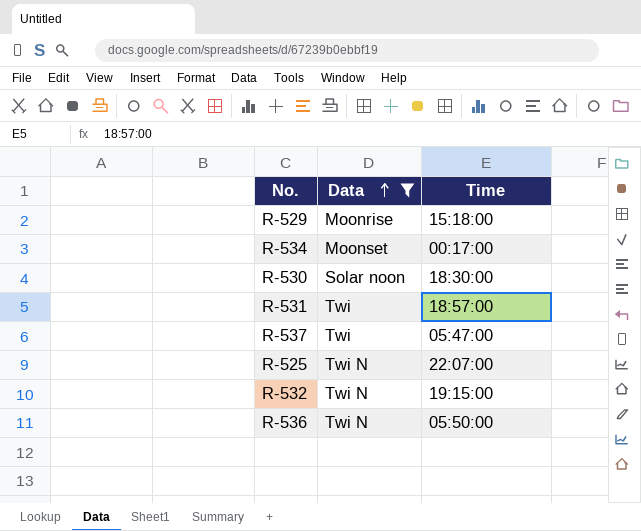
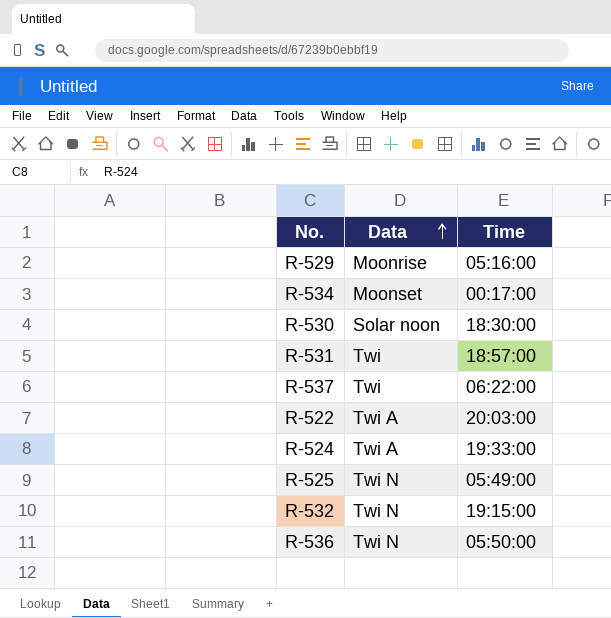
filter: Data != Twi A -> none
R-529 | Time: 15:18:00 -> 05:16:00
R-537 | Time: 05:47:00 -> 06:22:00
R-525 | Time: 22:07:00 -> 05:49:00

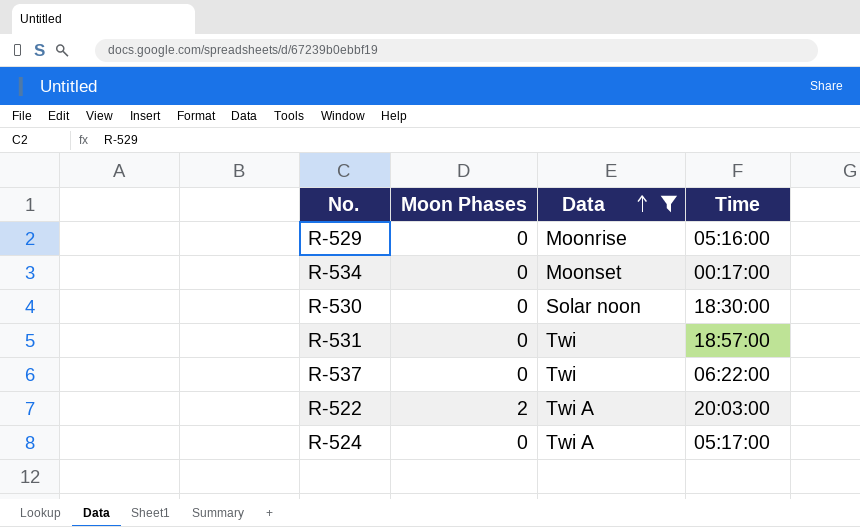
filter: none -> Data != Twi N
column Moon Phases | position: none -> 2
R-524 | Time: 19:33:00 -> 05:17:00

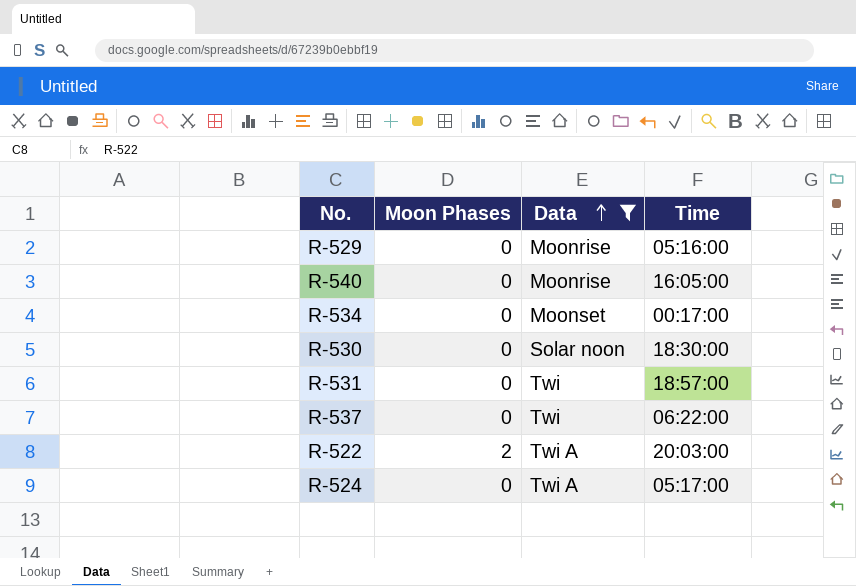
row R-540: none -> 0 | Moonrise | 16:05:00

